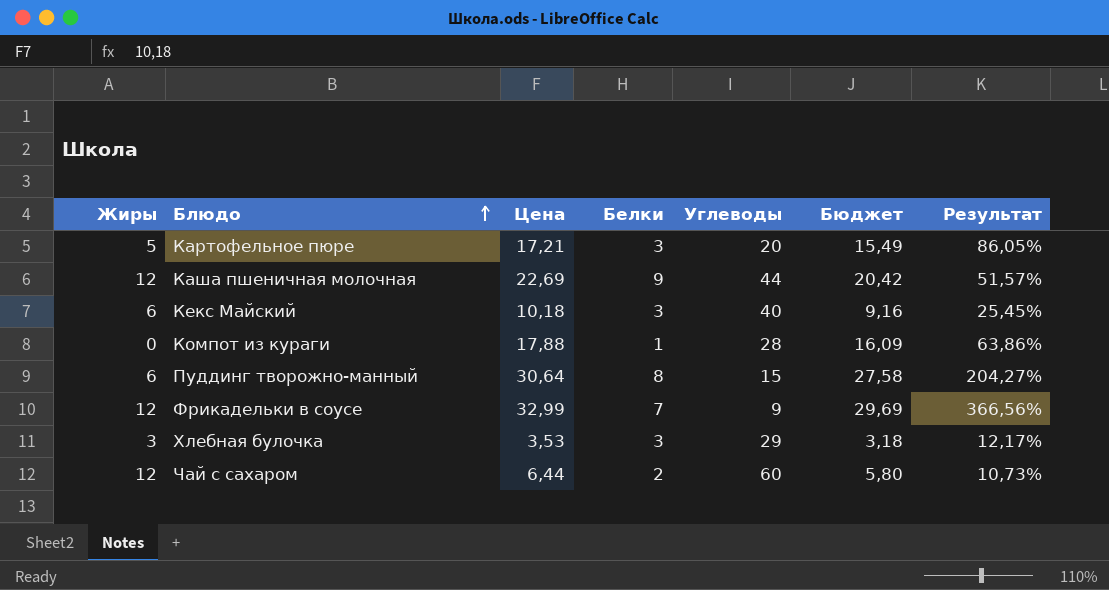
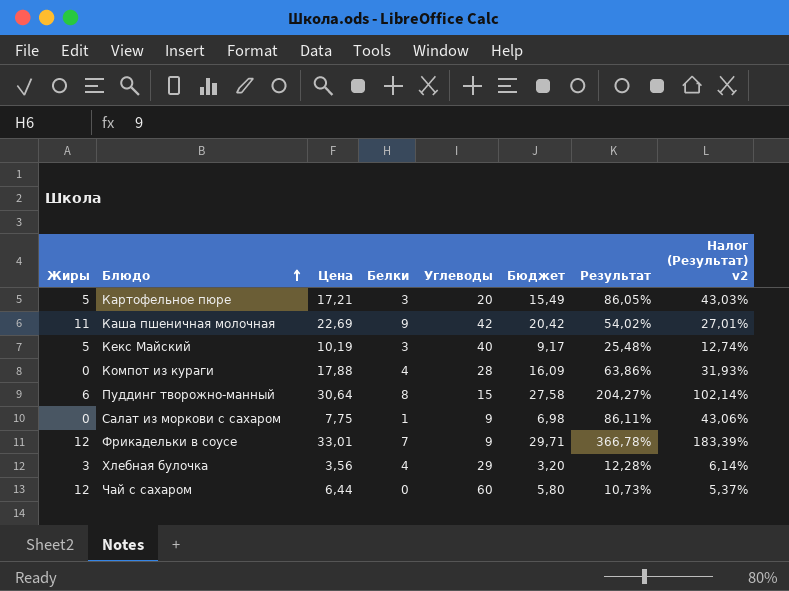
column Налог (Результат) v2 | formula: none -> [Результат] * 0,5
Каша пшеничная молочная | Жиры: 12 -> 11
Каша пшеничная молочная | Углеводы: 44 -> 42
Каша пшеничная молочная | Результат: 51,57% -> 54,02%
Кекс Майский | Жиры: 6 -> 5
Кекс Майский | Цена: 10,18 -> 10,19
Кекс Майский | Бюджет: 9,16 -> 9,17
Кекс Майский | Результат: 25,45% -> 25,48%
Компот из кураги | Белки: 1 -> 4
row Салат из моркови с сахаром: none -> 0 | 7,75 | 1 | 9 | 6,98 | 86,11% | 43,06%
Фрикадельки в соусе | Цена: 32,99 -> 33,01
Фрикадельки в соусе | Бюджет: 29,69 -> 29,71
Фрикадельки в соусе | Результат: 366,56% -> 366,78%
Хлебная булочка | Цена: 3,53 -> 3,56
Хлебная булочка | Белки: 3 -> 4
Хлебная булочка | Бюджет: 3,18 -> 3,20
Хлебная булочка | Результат: 12,17% -> 12,28%
Чай с сахаром | Белки: 2 -> 0

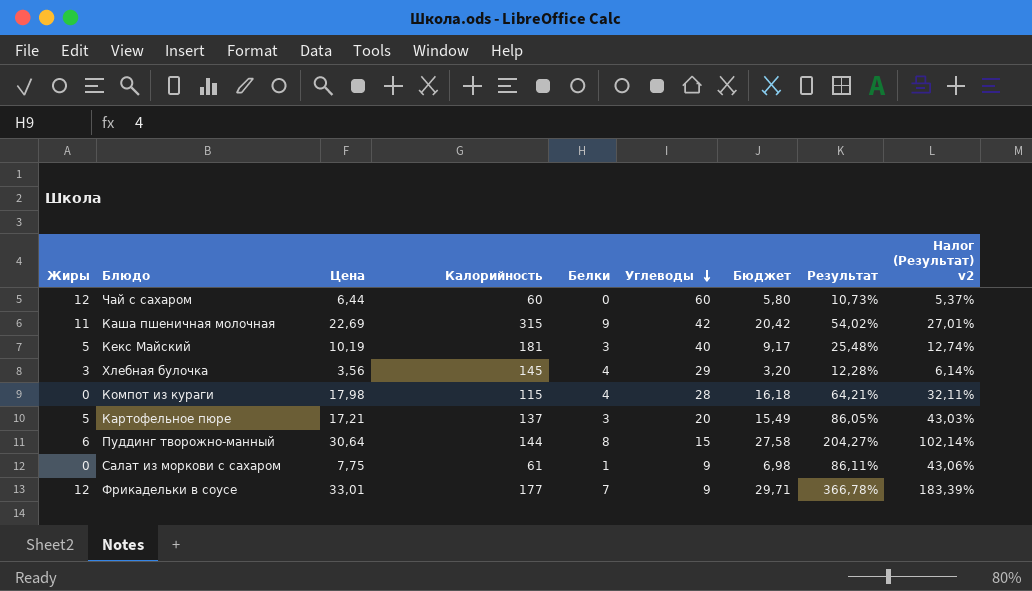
row order: Блюдо ascending -> Углеводы descending
column Калорийность | position: none -> 4
Компот из кураги | Цена: 17,88 -> 17,98
Компот из кураги | Бюджет: 16,09 -> 16,18
Компот из кураги | Результат: 63,86% -> 64,21%
Компот из кураги | Налог (Результат) v2: 31,93% -> 32,11%

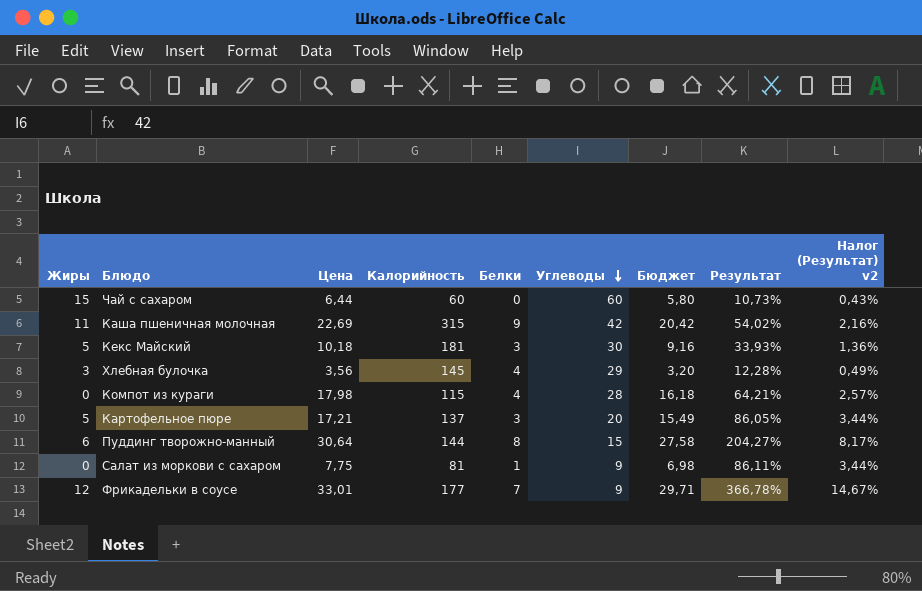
column Налог (Результат) v2 | formula: [Результат] * 0,5 -> [Результат] * 0,04
Чай с сахаром | Жиры: 12 -> 15
Кекс Майский | Цена: 10,19 -> 10,18
Кекс Майский | Углеводы: 40 -> 30
Кекс Майский | Бюджет: 9,17 -> 9,16
Кекс Майский | Результат: 25,48% -> 33,93%
Салат из моркови с сахаром | Калорийность: 61 -> 81

